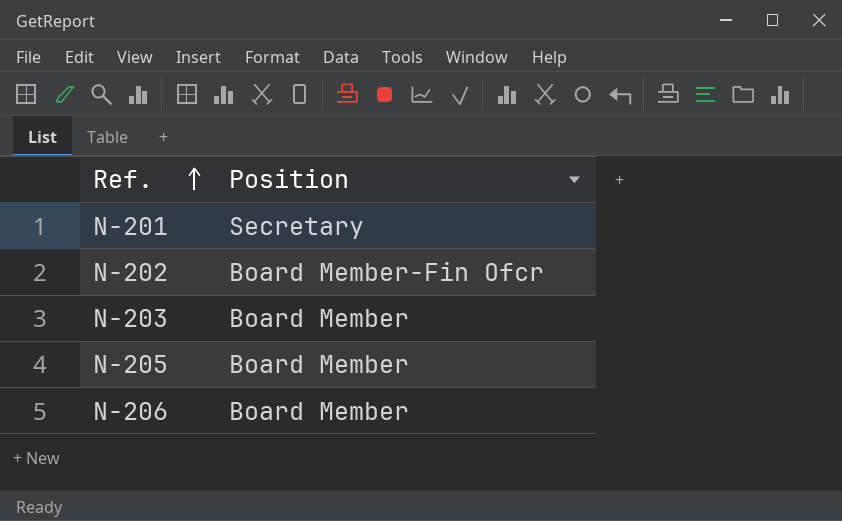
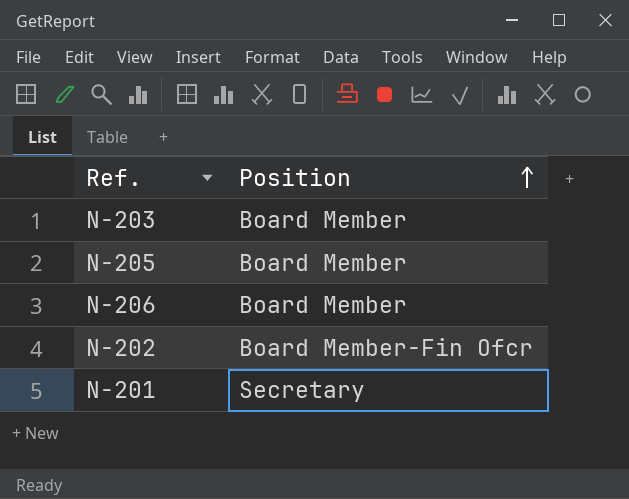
row order: Ref. ascending -> Position ascending

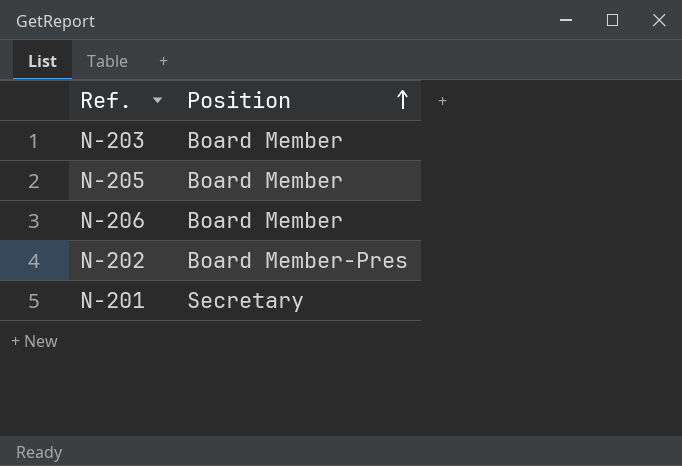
N-202 | Position: Board Member-Fin Ofcr -> Board Member-Pres

